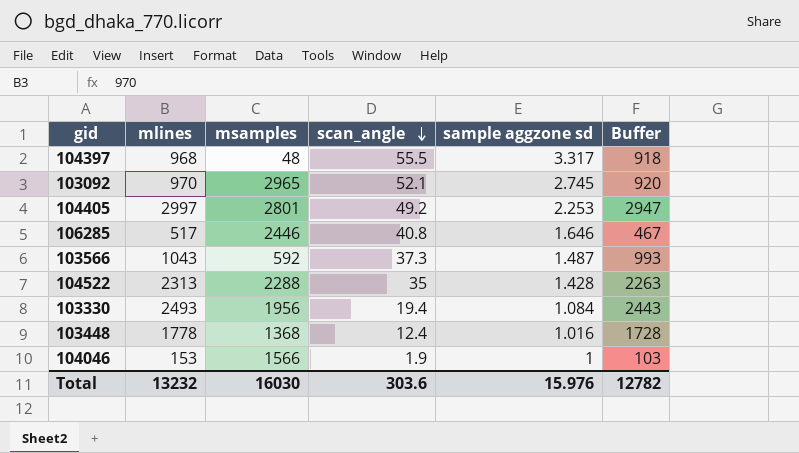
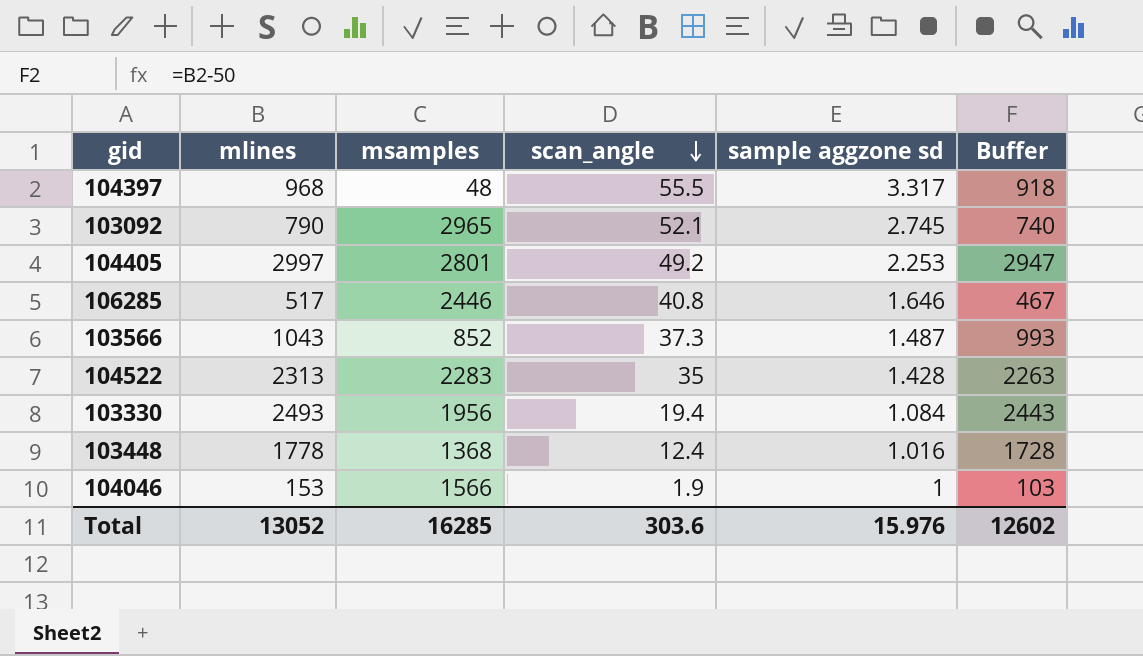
103092 | mlines: 970 -> 790
103092 | Buffer: 920 -> 740
103566 | msamples: 592 -> 852
104522 | msamples: 2288 -> 2283
Total | mlines: 13232 -> 13052
Total | msamples: 16030 -> 16285
Total | Buffer: 12782 -> 12602

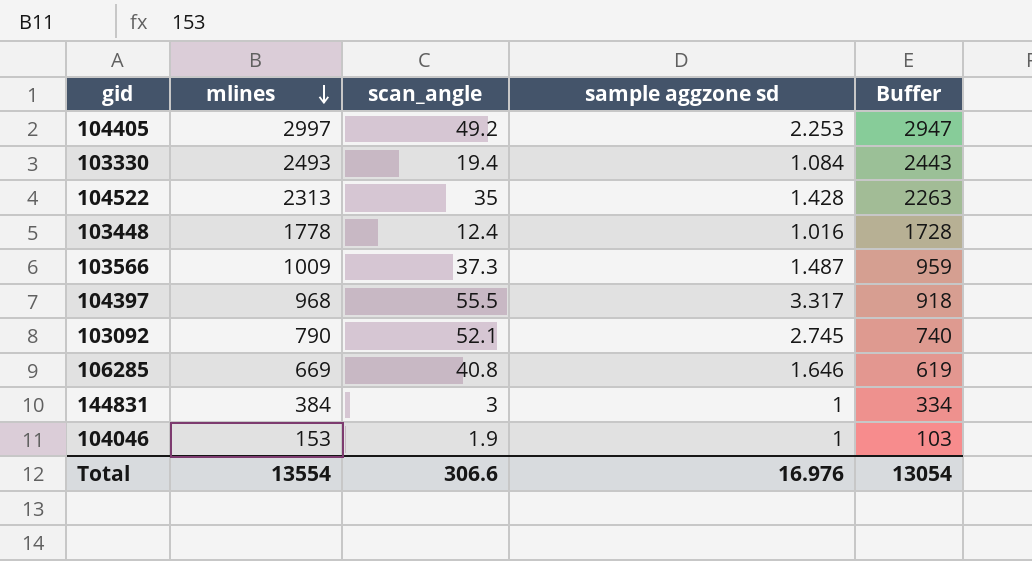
row order: scan_angle descending -> mlines descending
column msamples | position: 3 -> none
103566 | mlines: 1043 -> 1009
103566 | Buffer: 993 -> 959
106285 | mlines: 517 -> 669
106285 | Buffer: 467 -> 619
row 144831: none -> 384 | 3 | 1 | 334
Total | mlines: 13052 -> 13554
Total | scan_angle: 303.6 -> 306.6
Total | sample aggzone sd: 15.976 -> 16.976
Total | Buffer: 12602 -> 13054

